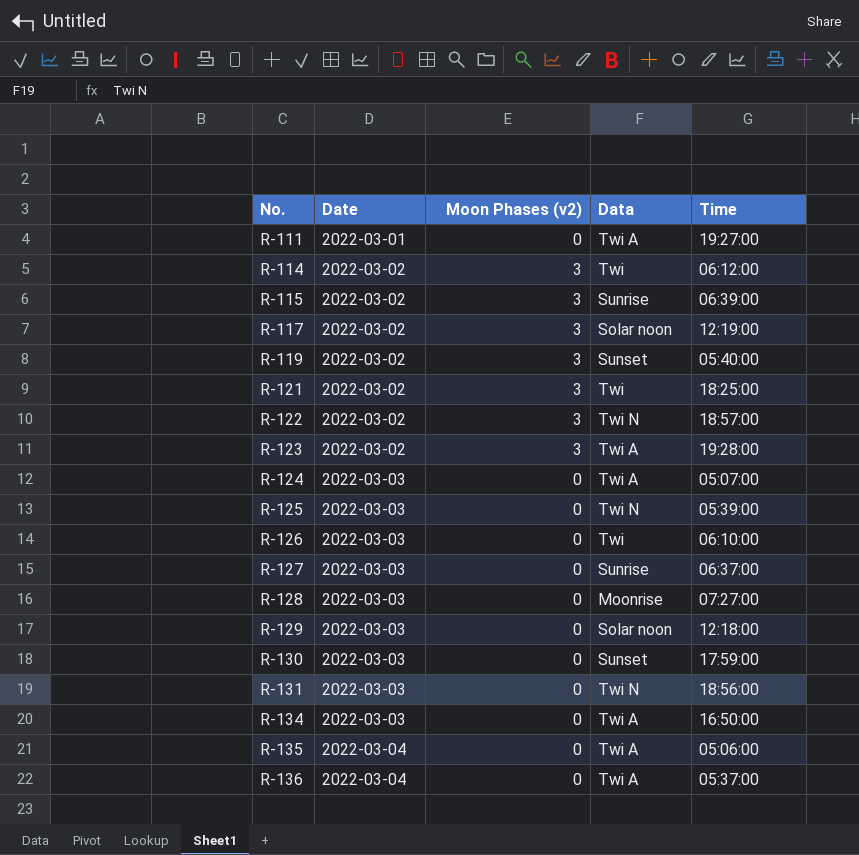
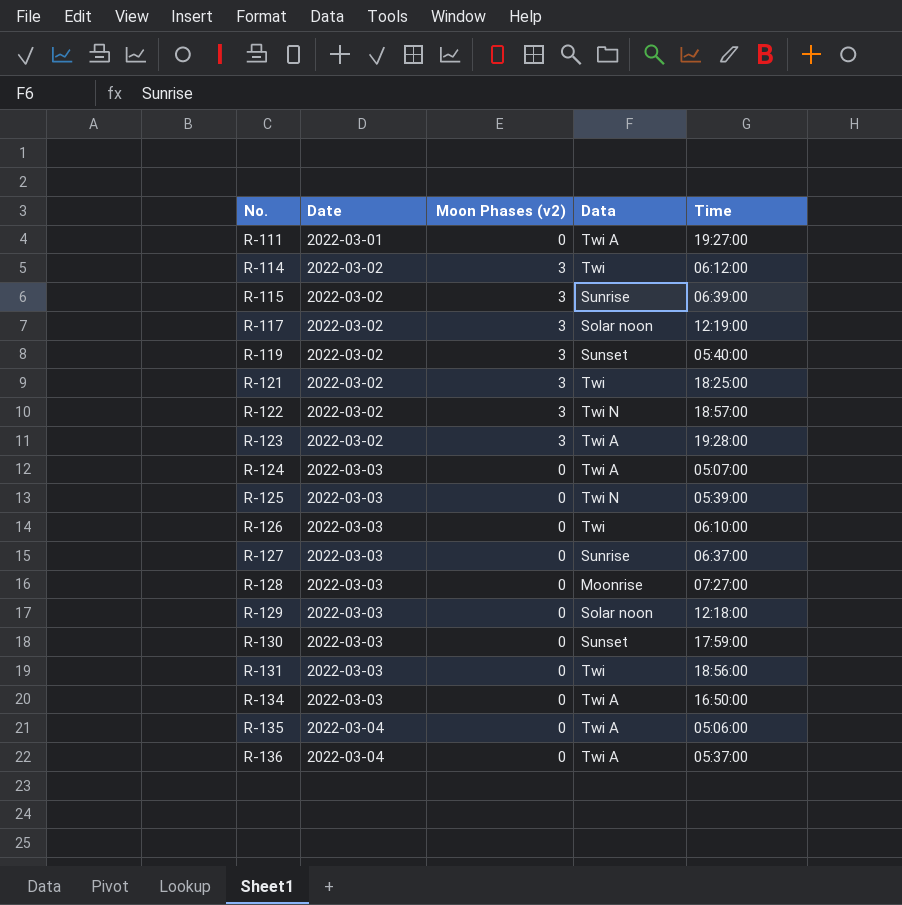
R-131 | Data: Twi N -> Twi

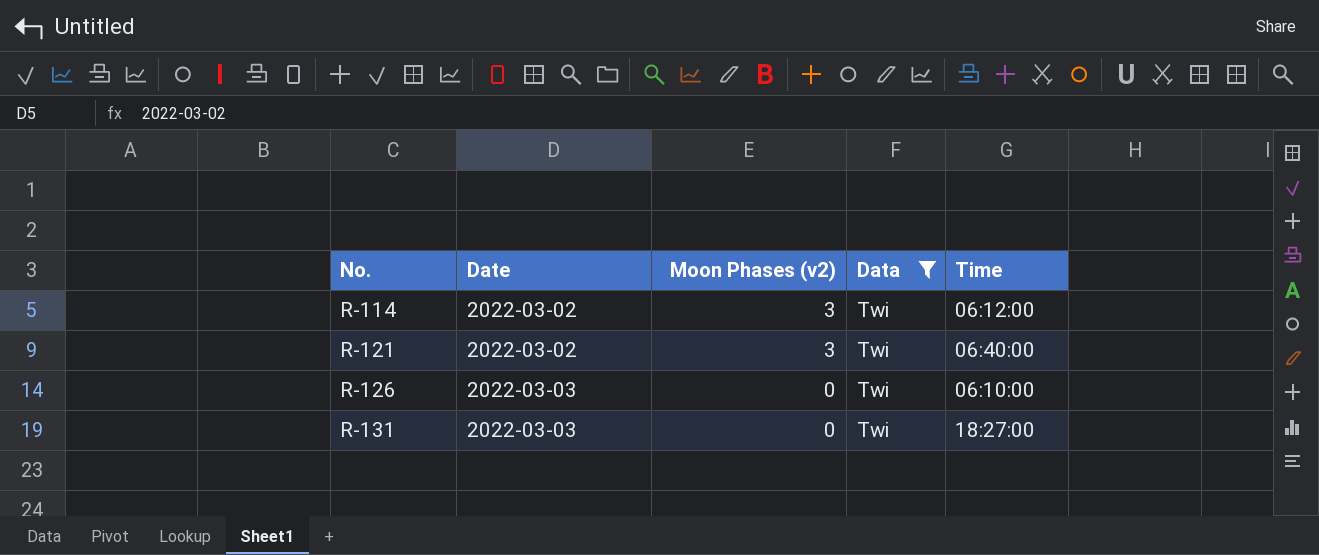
filter: none -> Data = Twi
R-121 | Time: 18:25:00 -> 06:40:00
R-131 | Time: 18:56:00 -> 18:27:00

